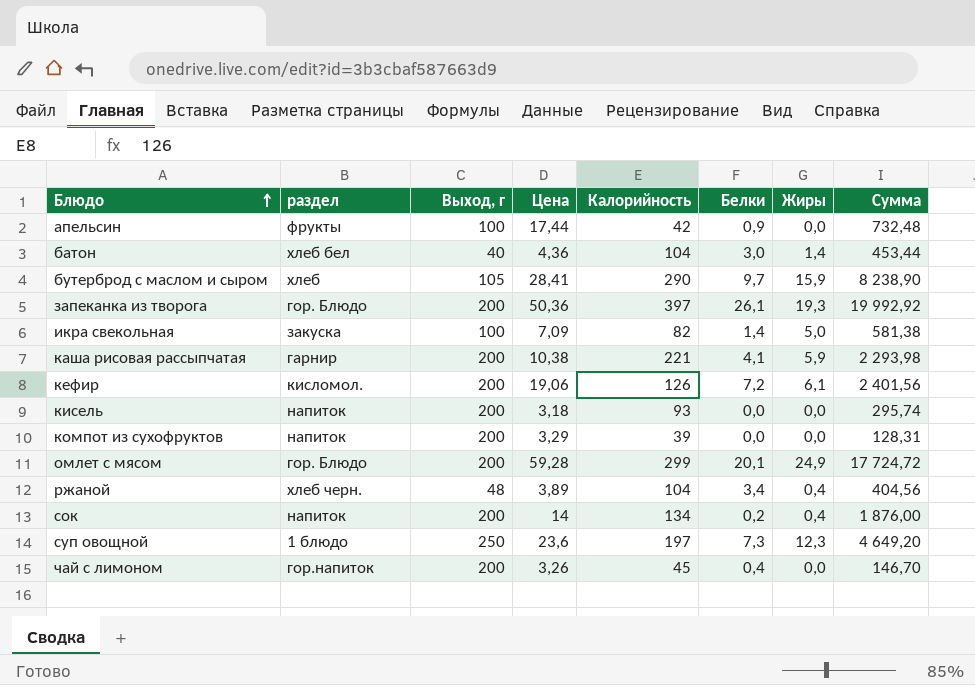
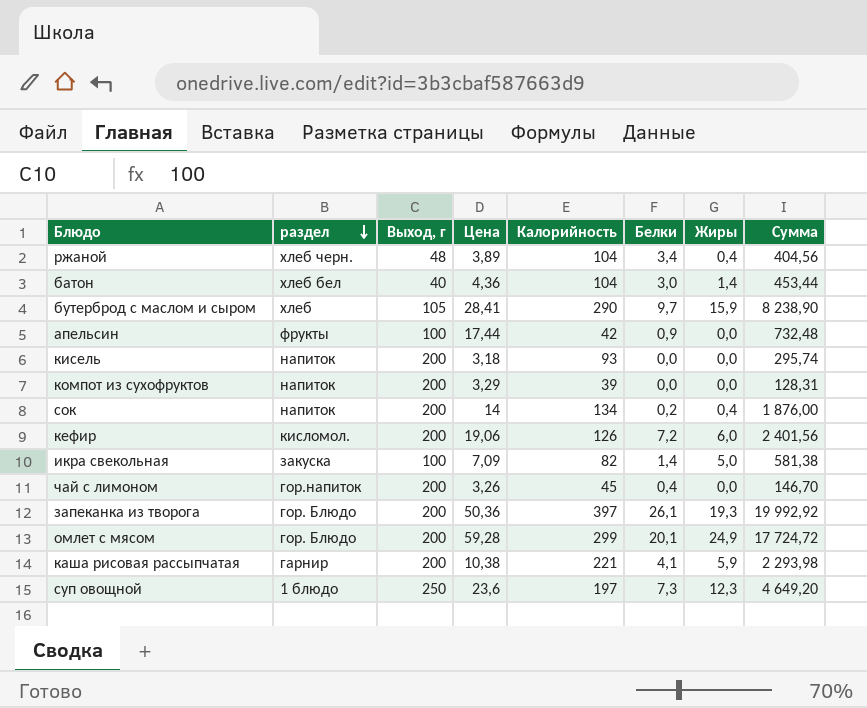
row order: Блюдо ascending -> раздел descending
кефир | Жиры: 6,1 -> 6,0

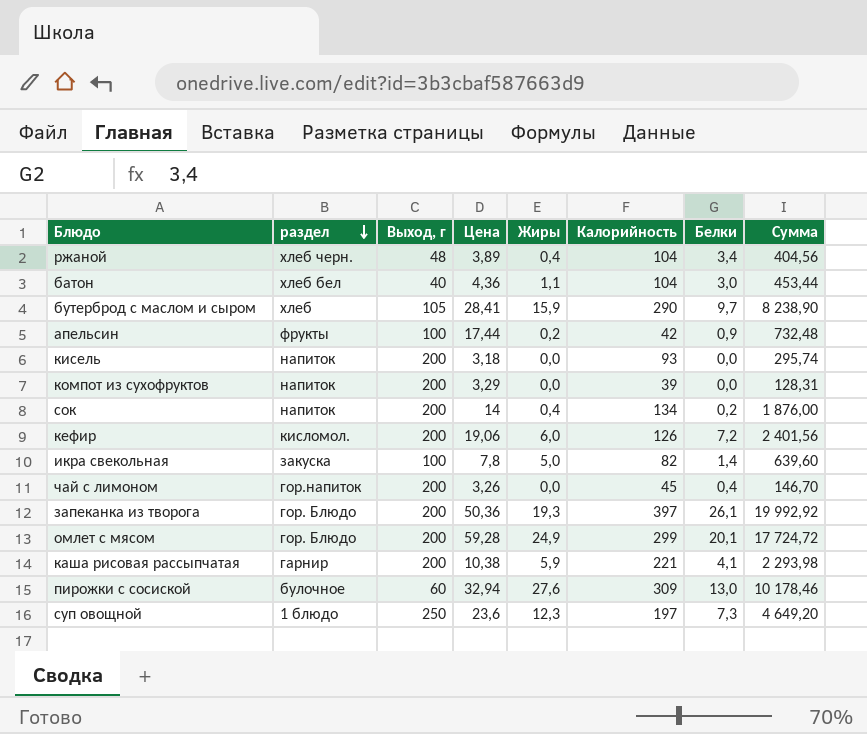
column Жиры | position: 7 -> 5
батон | Жиры: 1,4 -> 1,1
апельсин | Жиры: 0,0 -> 0,2
икра свекольная | Цена: 7,09 -> 7,8
икра свекольная | Сумма: 581,38 -> 639,60
row пирожки с сосиской: none -> булочное | 60 | 32,94 | 27,6 | 309 | 13,0 | 10 178,46

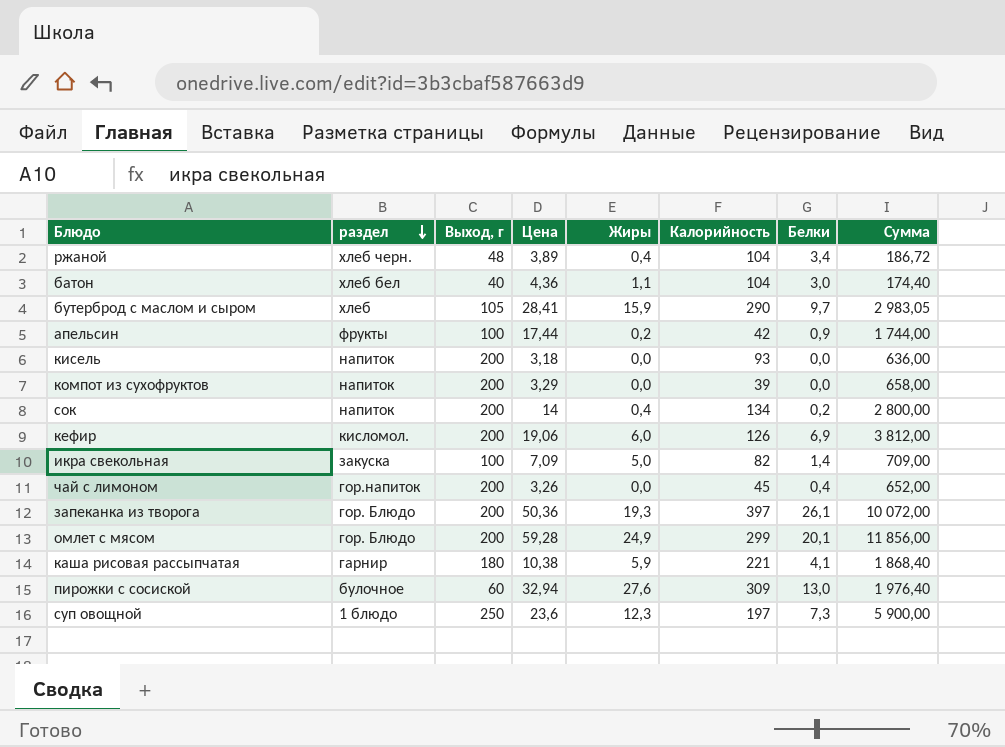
column Сумма | formula: [Цена] * [Калорийность] -> [Выход, г] * [Цена]
кефир | Белки: 7,2 -> 6,9
икра свекольная | Цена: 7,8 -> 7,09
каша рисовая рассыпчатая | Выход, г: 200 -> 180

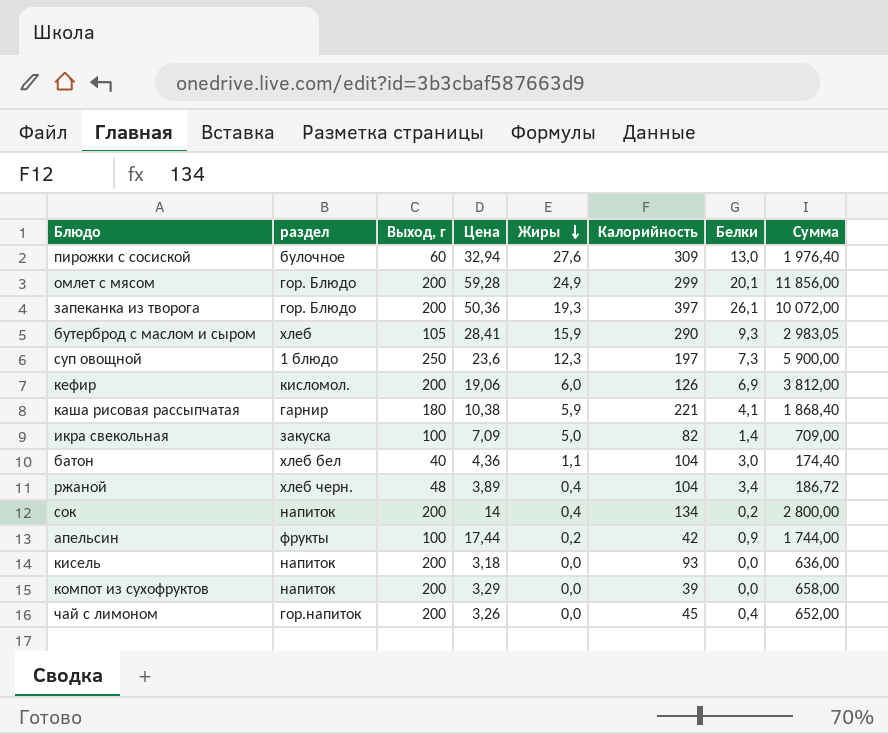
row order: раздел descending -> Жиры descending
бутерброд с маслом и сыром | Белки: 9,7 -> 9,3

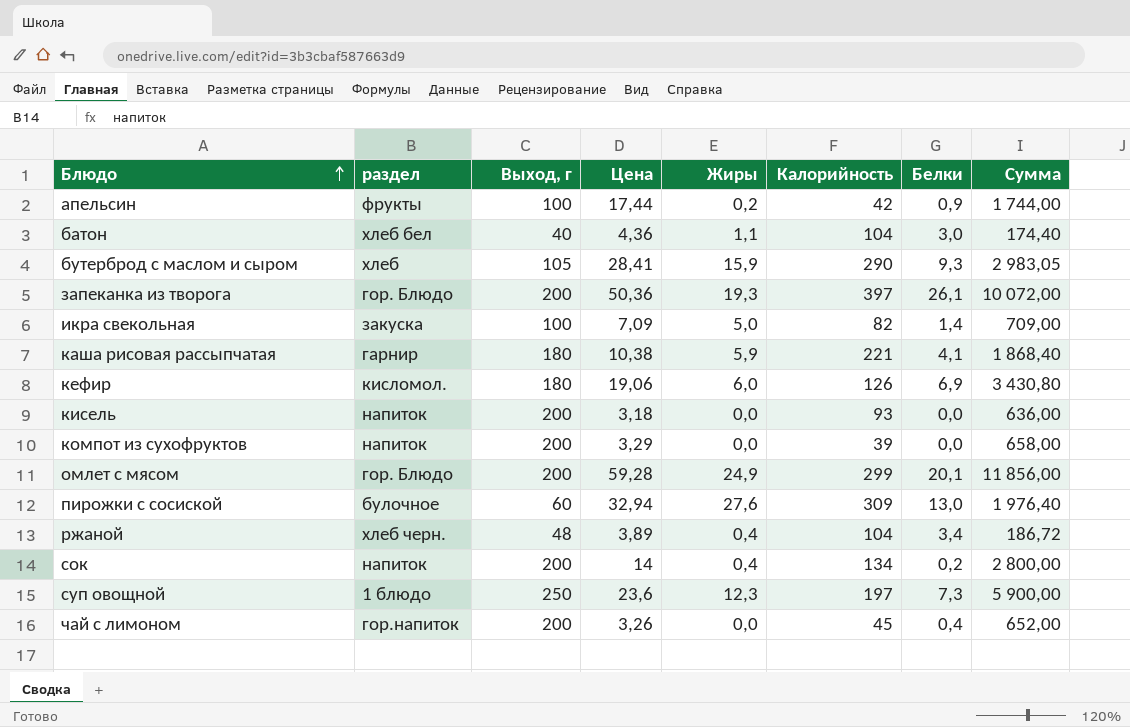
row order: Жиры descending -> Блюдо ascending
кефир | Выход, г: 200 -> 180
кефир | Сумма: 3 812,00 -> 3 430,80

